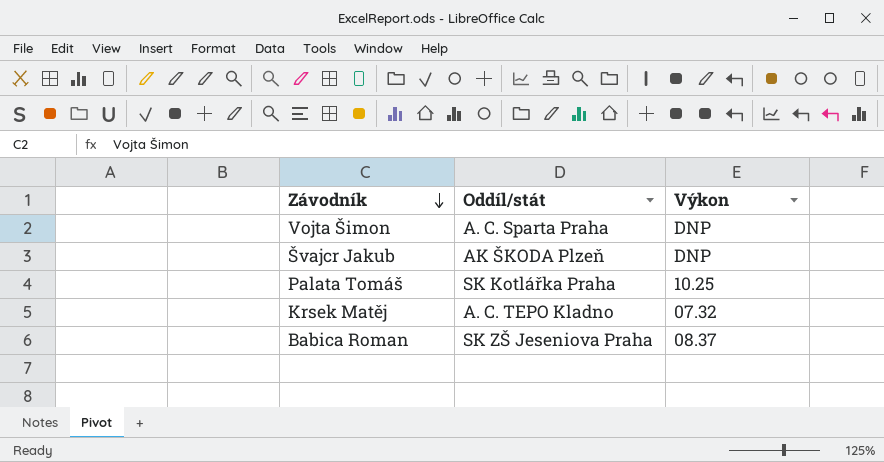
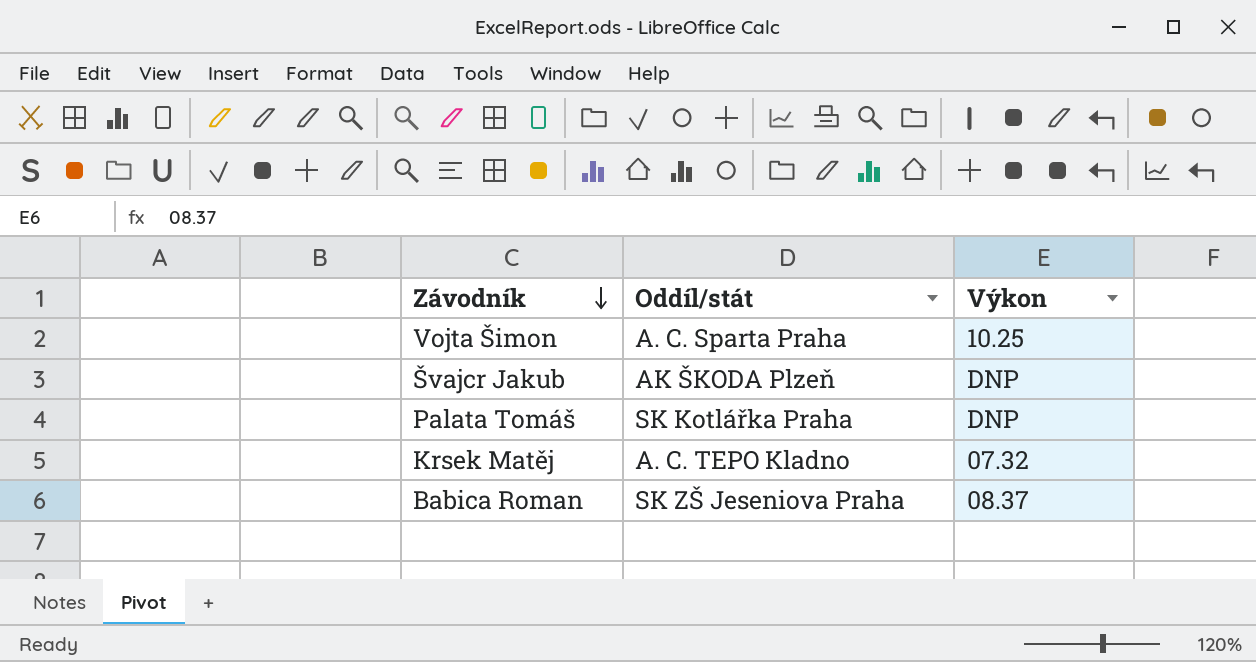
Vojta Šimon | Výkon: DNP -> 10.25
Palata Tomáš | Výkon: 10.25 -> DNP

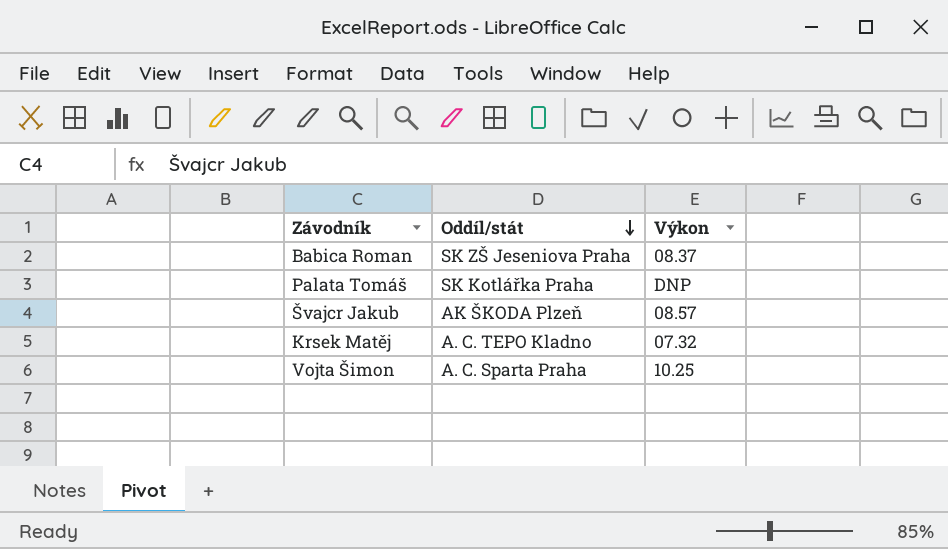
row order: Závodník descending -> Oddíl/stát descending
Švajcr Jakub | Výkon: DNP -> 08.57

